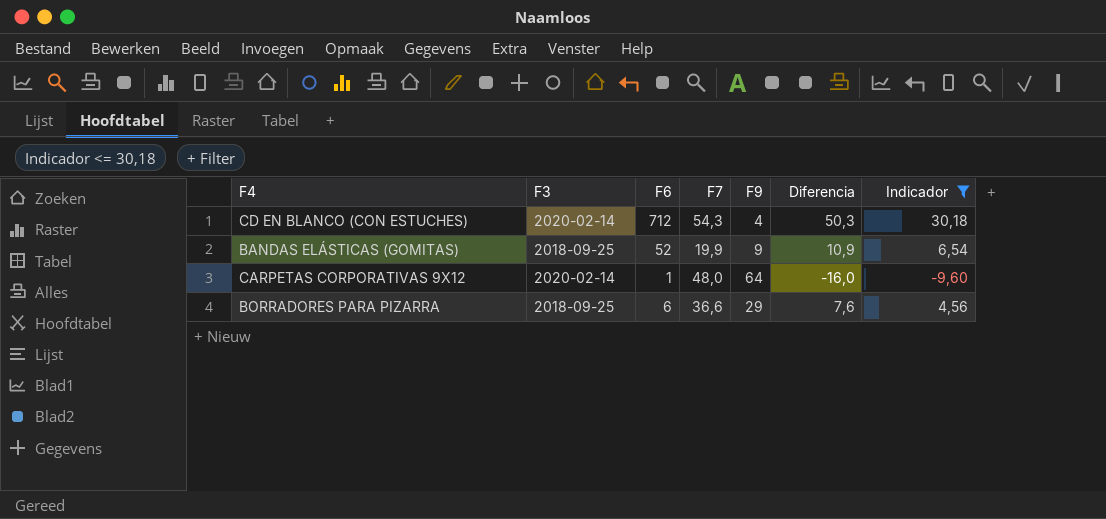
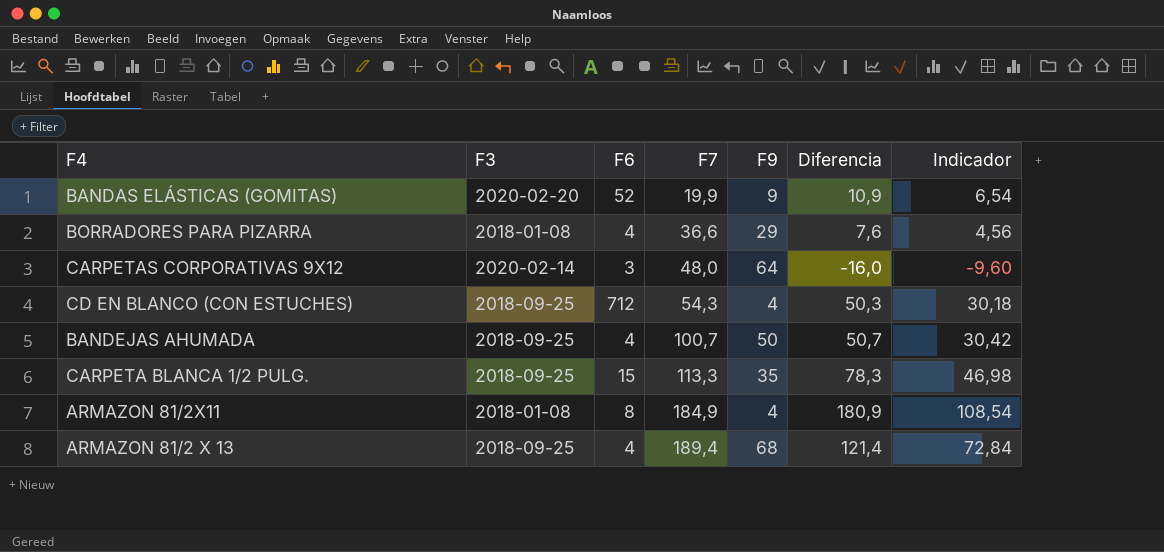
filter: Indicador <= 30,18 -> none
row order: none -> F7 ascending
BANDAS ELÁSTICAS (GOMITAS) | F3: 2018-09-25 -> 2020-02-20
BORRADORES PARA PIZARRA | F3: 2018-09-25 -> 2018-01-08
BORRADORES PARA PIZARRA | F6: 6 -> 4
CARPETAS CORPORATIVAS 9X12 | F6: 1 -> 3
CD EN BLANCO (CON ESTUCHES) | F3: 2020-02-14 -> 2018-09-25

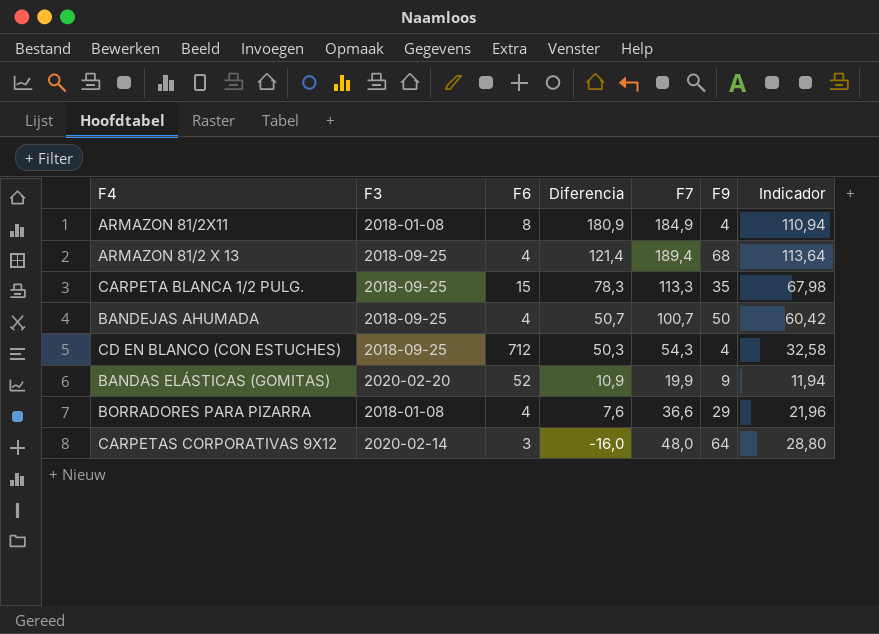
row order: F7 ascending -> Diferencia descending
column Diferencia | position: 6 -> 4
column Indicador | formula: [Diferencia] * 0,6 -> [F7] * 0,6

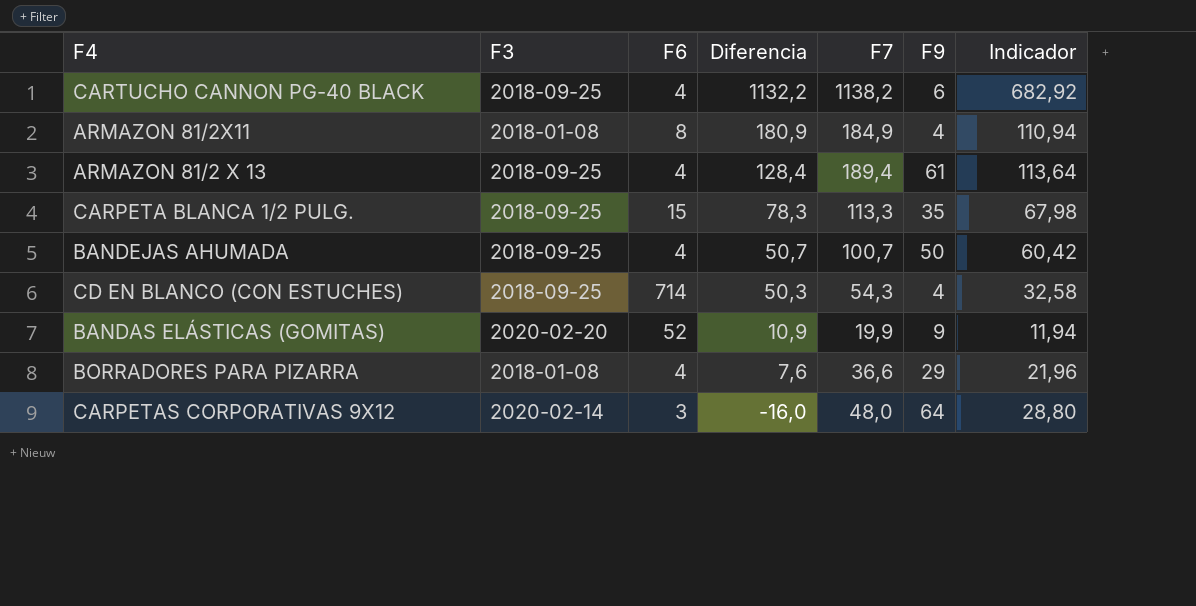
row CARTUCHO CANNON PG-40 BLACK: none -> 2018-09-25 | 4 | 1132,2 | 1138,2 | 6 | 682,92
ARMAZON 81/2 X 13 | Diferencia: 121,4 -> 128,4
ARMAZON 81/2 X 13 | F9: 68 -> 61
CD EN BLANCO (CON ESTUCHES) | F6: 712 -> 714

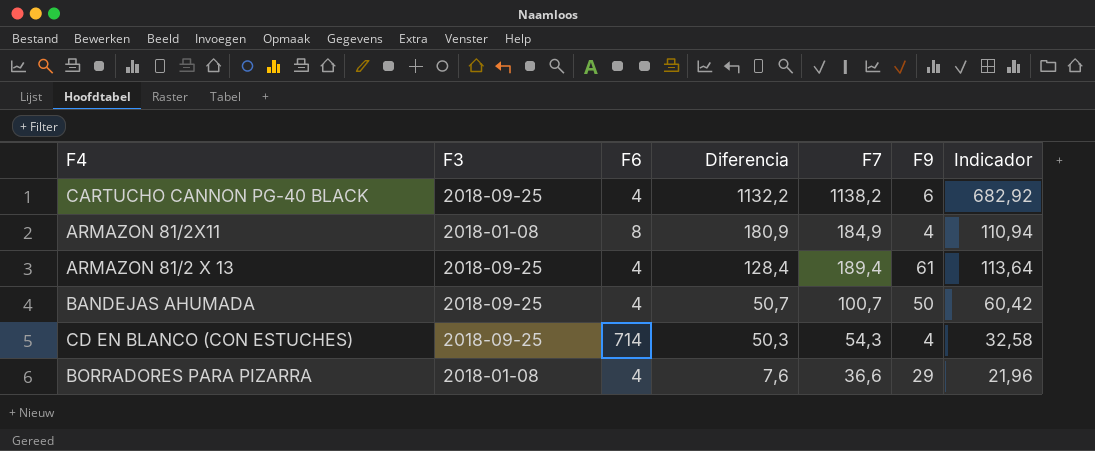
row CARPETA BLANCA 1/2 PULG.: 2018-09-25 | 15 | 78,3 | 113,3 | 35 | 67,98 -> none
row BANDAS ELÁSTICAS (GOMITAS): 2020-02-20 | 52 | 10,9 | 19,9 | 9 | 11,94 -> none
row CARPETAS CORPORATIVAS 9X12: 2020-02-14 | 3 | -16,0 | 48,0 | 64 | 28,80 -> none

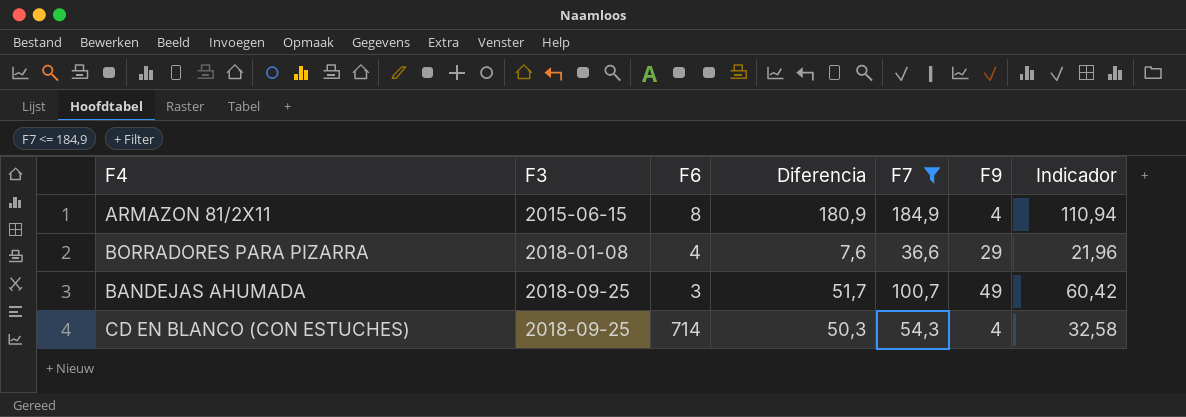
filter: none -> F7 <= 184,9
row order: Diferencia descending -> F3 ascending
ARMAZON 81/2X11 | F3: 2018-01-08 -> 2015-06-15
BANDEJAS AHUMADA | F6: 4 -> 3
BANDEJAS AHUMADA | Diferencia: 50,7 -> 51,7
BANDEJAS AHUMADA | F9: 50 -> 49

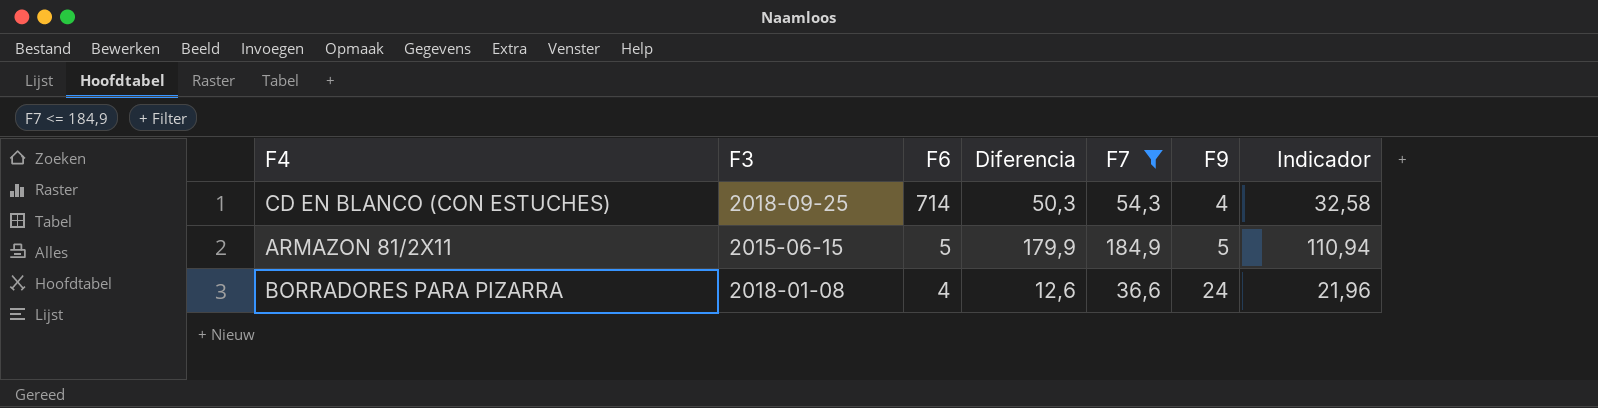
row order: F3 ascending -> F6 descending
row BANDEJAS AHUMADA: 2018-09-25 | 3 | 51,7 | 100,7 | 49 | 60,42 -> none
ARMAZON 81/2X11 | F6: 8 -> 5
ARMAZON 81/2X11 | Diferencia: 180,9 -> 179,9
ARMAZON 81/2X11 | F9: 4 -> 5
BORRADORES PARA PIZARRA | Diferencia: 7,6 -> 12,6
BORRADORES PARA PIZARRA | F9: 29 -> 24

